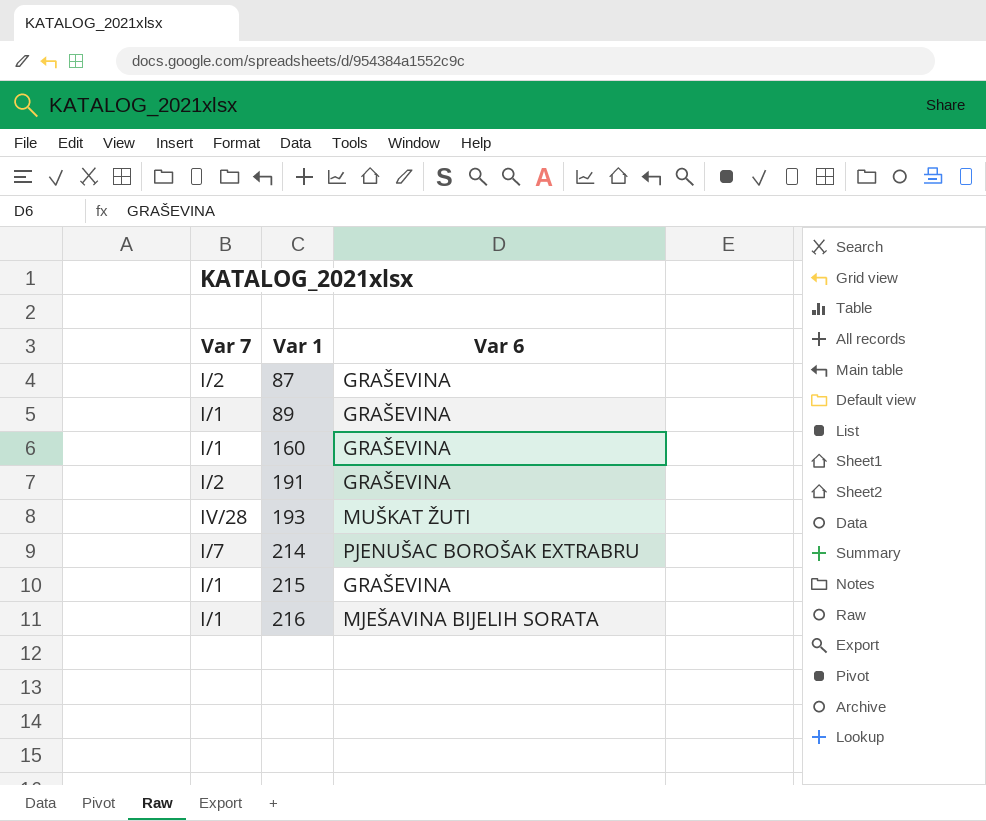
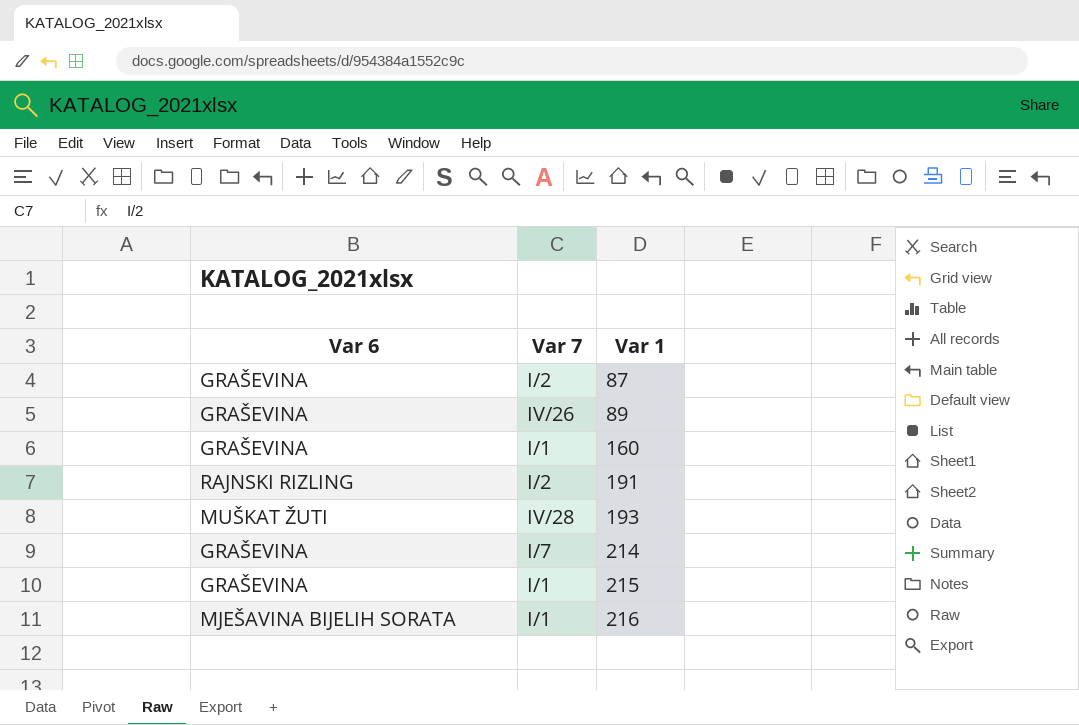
column Var 6 | position: 3 -> 1
89 | Var 7: I/1 -> IV/26
191 | Var 6: GRAŠEVINA -> RAJNSKI RIZLING
214 | Var 6: PJENUŠAC BOROŠAK EXTRABRU -> GRAŠEVINA

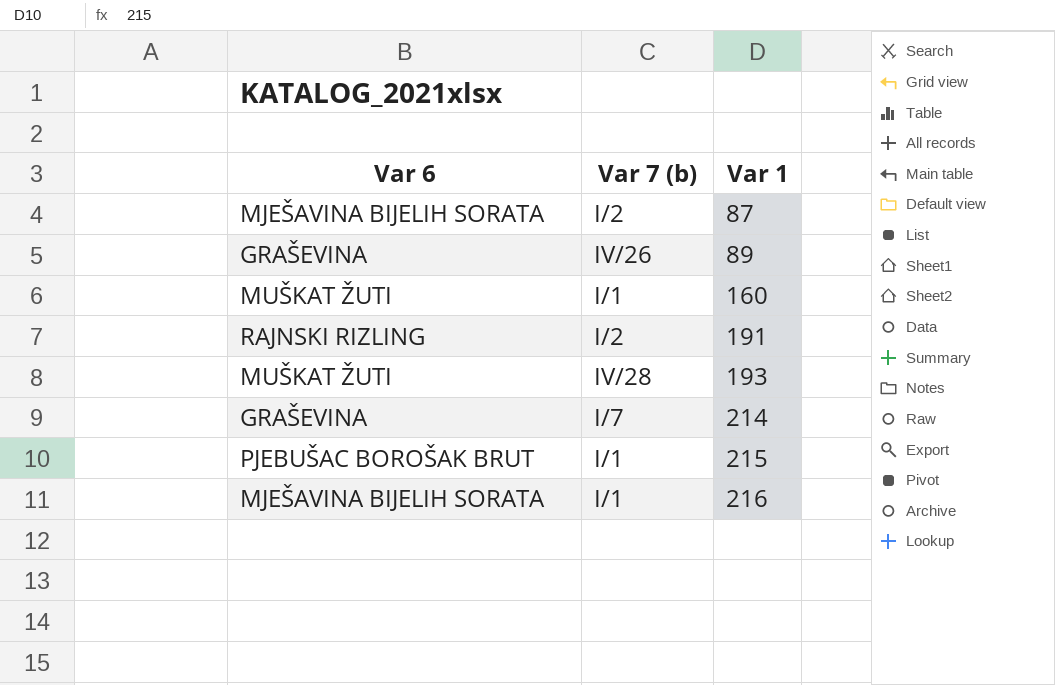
column name: Var 7 -> Var 7 (b)
87 | Var 6: GRAŠEVINA -> MJEŠAVINA BIJELIH SORATA
160 | Var 6: GRAŠEVINA -> MUŠKAT ŽUTI
215 | Var 6: GRAŠEVINA -> PJEBUŠAC BOROŠAK BRUT

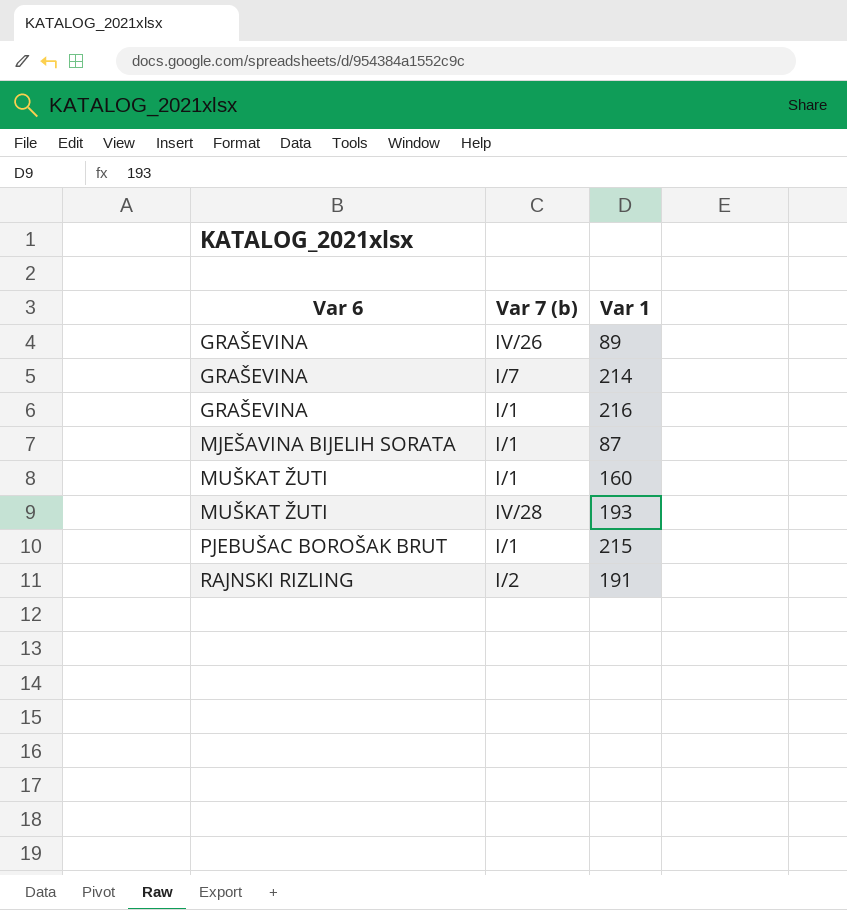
row order: Var 1 ascending -> Var 6 ascending
216 | Var 6: MJEŠAVINA BIJELIH SORATA -> GRAŠEVINA
87 | Var 7 (b): I/2 -> I/1

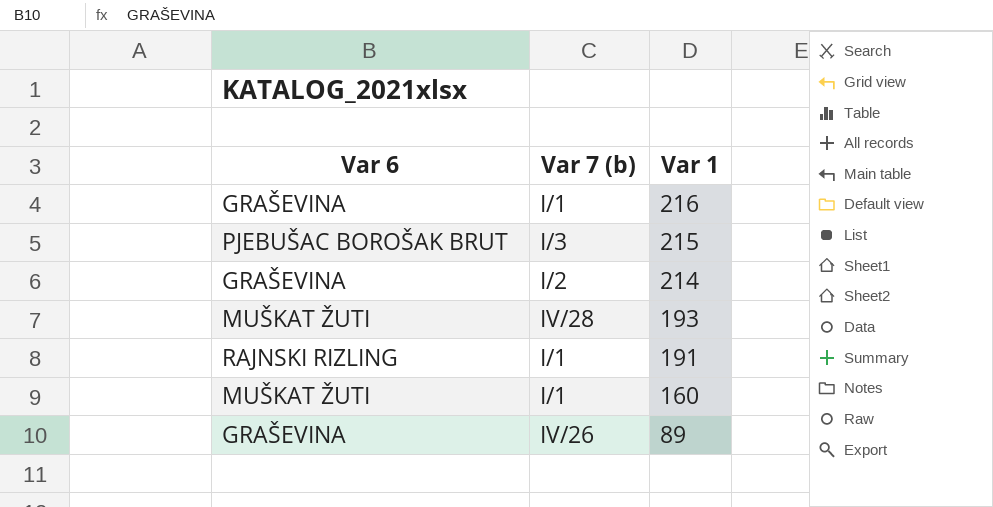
row order: Var 6 ascending -> Var 1 descending
row 87: MJEŠAVINA BIJELIH SORATA | I/1 -> none
215 | Var 7 (b): I/1 -> I/3
214 | Var 7 (b): I/7 -> I/2
191 | Var 7 (b): I/2 -> I/1

